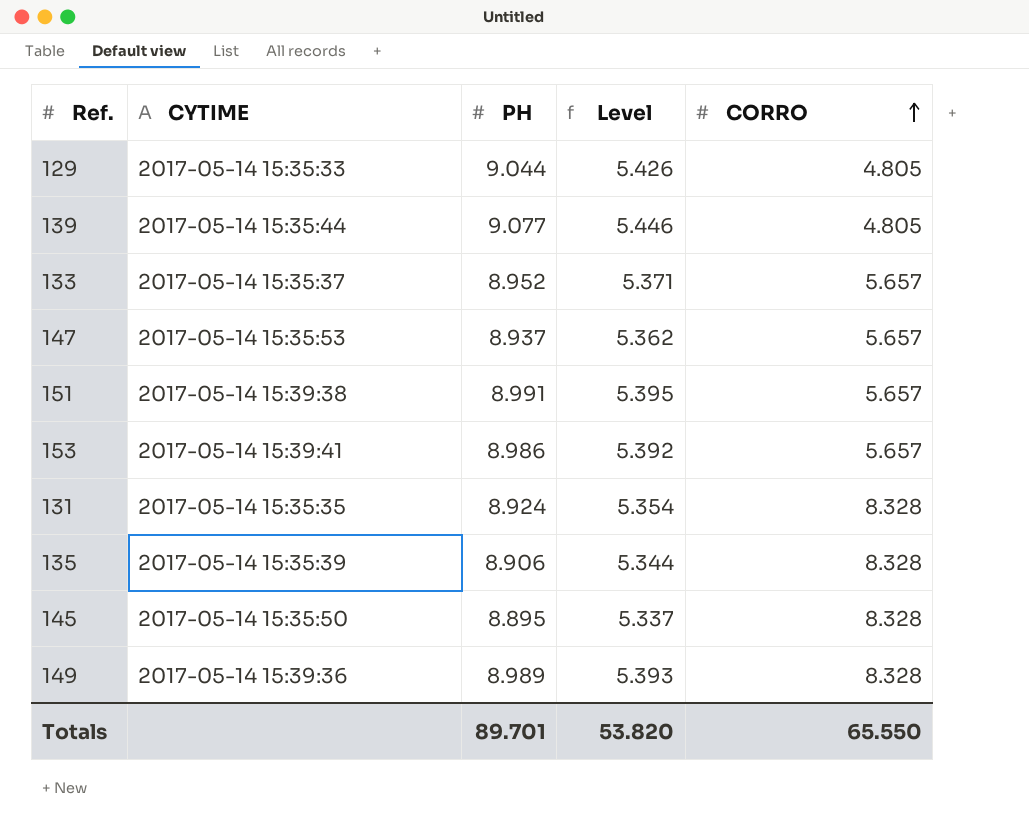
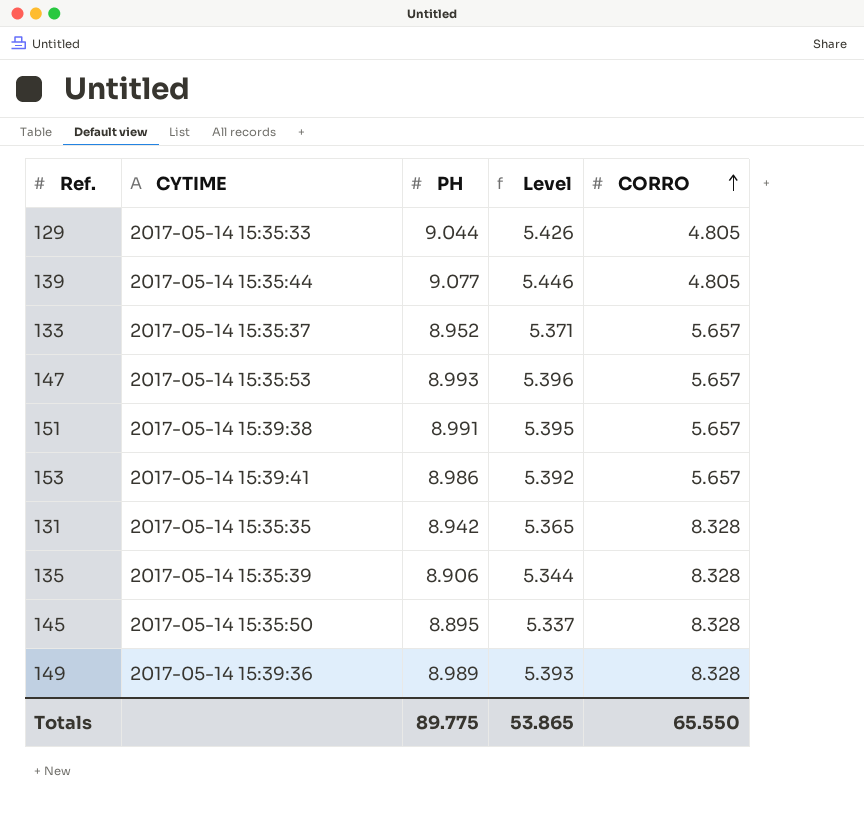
147 | PH: 8.937 -> 8.993
147 | Level: 5.362 -> 5.396
131 | PH: 8.924 -> 8.942
131 | Level: 5.354 -> 5.365
Totals | PH: 89.701 -> 89.775
Totals | Level: 53.820 -> 53.865

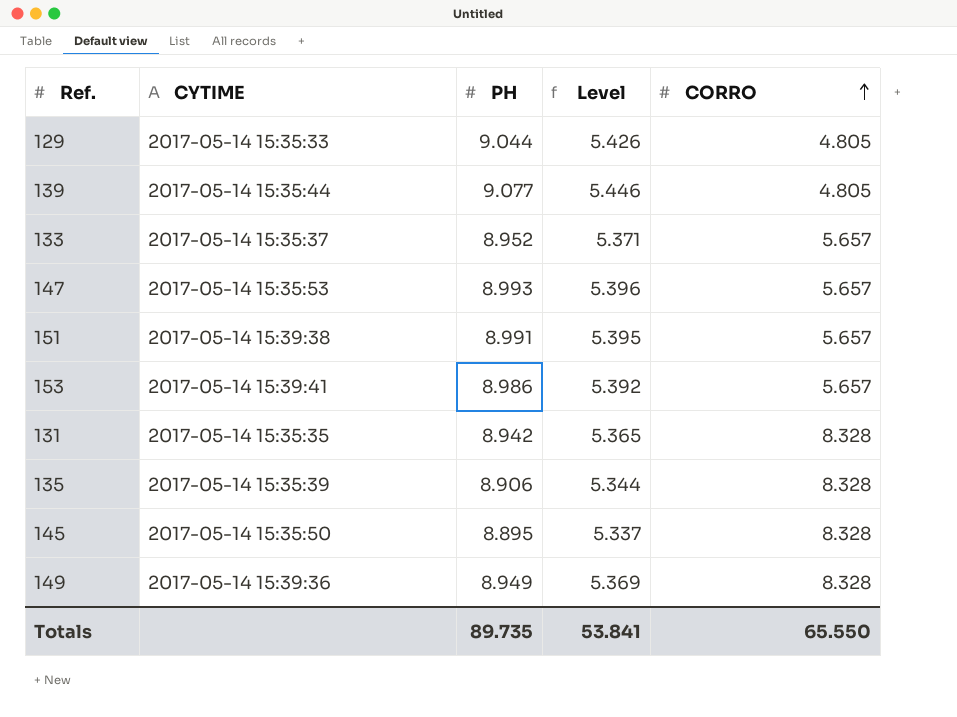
149 | PH: 8.989 -> 8.949
149 | Level: 5.393 -> 5.369
Totals | PH: 89.775 -> 89.735
Totals | Level: 53.865 -> 53.841

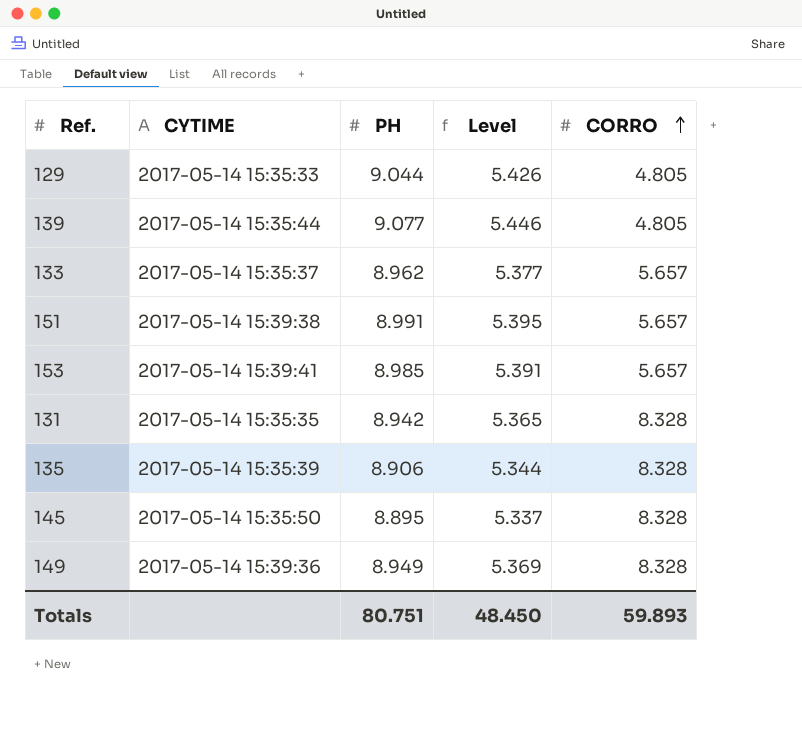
row 147: 2017-05-14 15:35:53 | 8.993 | 5.396 | 5.657 -> none
133 | PH: 8.952 -> 8.962
133 | Level: 5.371 -> 5.377
153 | PH: 8.986 -> 8.985
153 | Level: 5.392 -> 5.391
Totals | PH: 89.735 -> 80.751
Totals | Level: 53.841 -> 48.450
Totals | CORRO: 65.550 -> 59.893

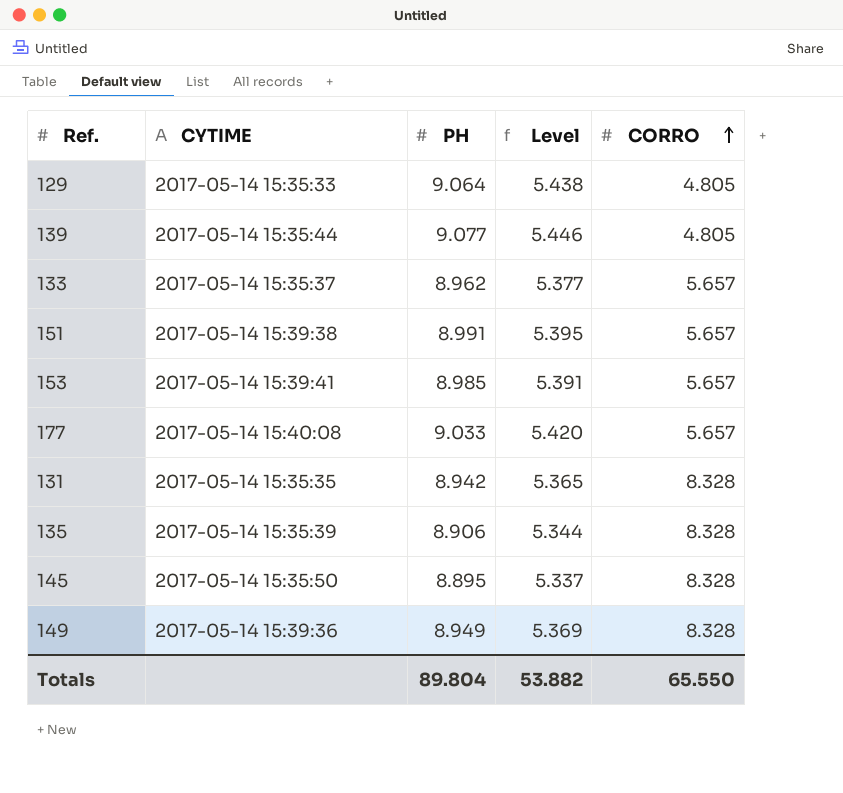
129 | PH: 9.044 -> 9.064
129 | Level: 5.426 -> 5.438
row 177: none -> 2017-05-14 15:40:08 | 9.033 | 5.420 | 5.657
Totals | PH: 80.751 -> 89.804
Totals | Level: 48.450 -> 53.882
Totals | CORRO: 59.893 -> 65.550

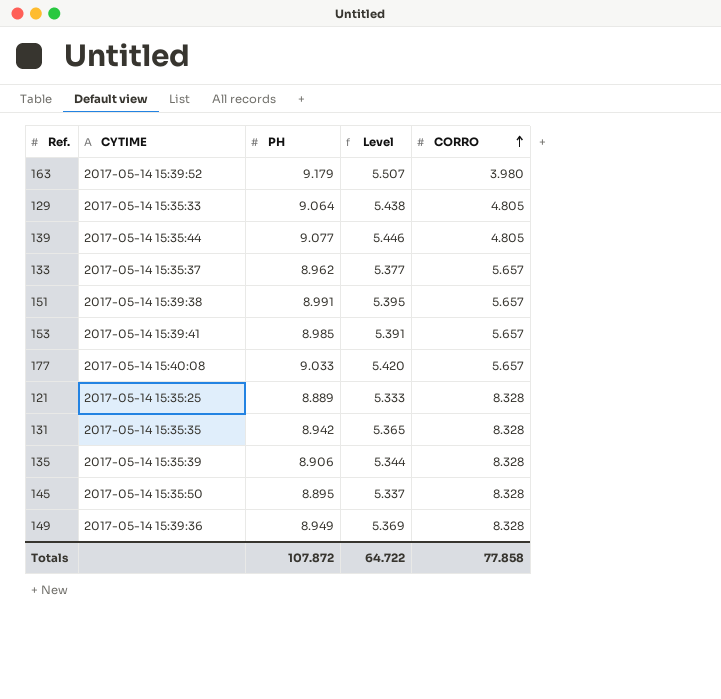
row 163: none -> 2017-05-14 15:39:52 | 9.179 | 5.507 | 3.980
row 121: none -> 2017-05-14 15:35:25 | 8.889 | 5.333 | 8.328
Totals | PH: 89.804 -> 107.872
Totals | Level: 53.882 -> 64.722
Totals | CORRO: 65.550 -> 77.858

